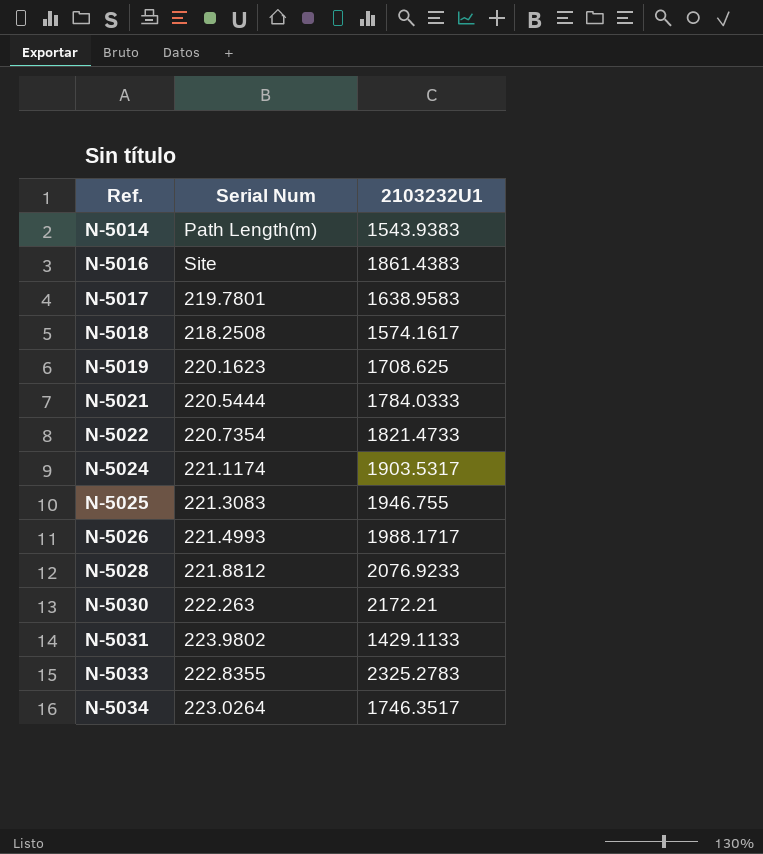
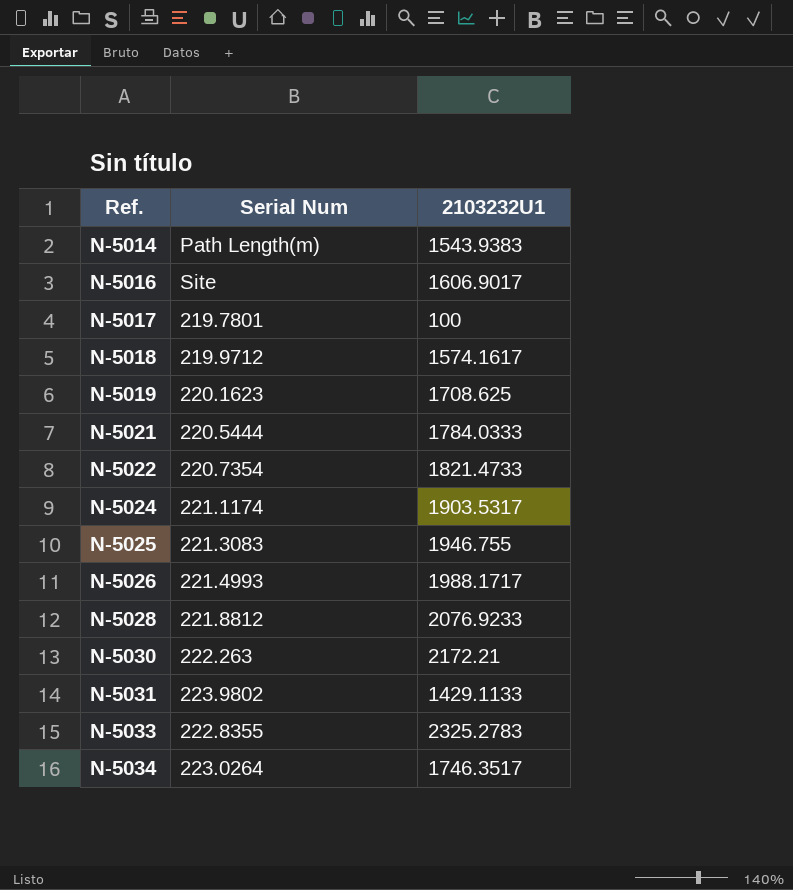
N-5016 | 2103232U1: 1861.4383 -> 1606.9017
N-5017 | 2103232U1: 1638.9583 -> 100
N-5018 | Serial Num: 218.2508 -> 219.9712

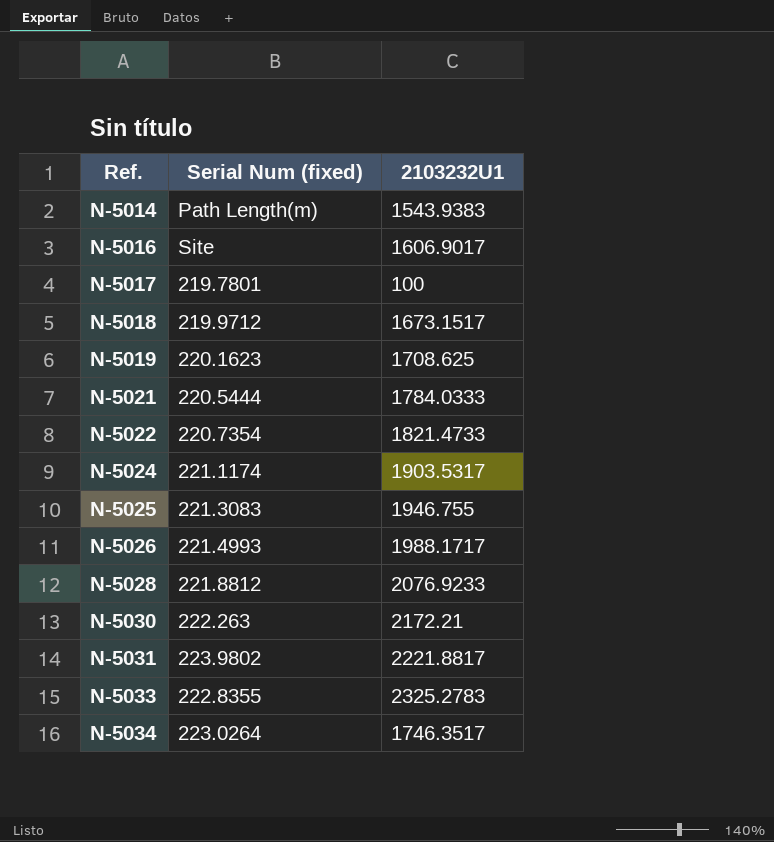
column name: Serial Num -> Serial Num (fixed)
N-5018 | 2103232U1: 1574.1617 -> 1673.1517
N-5031 | 2103232U1: 1429.1133 -> 2221.8817

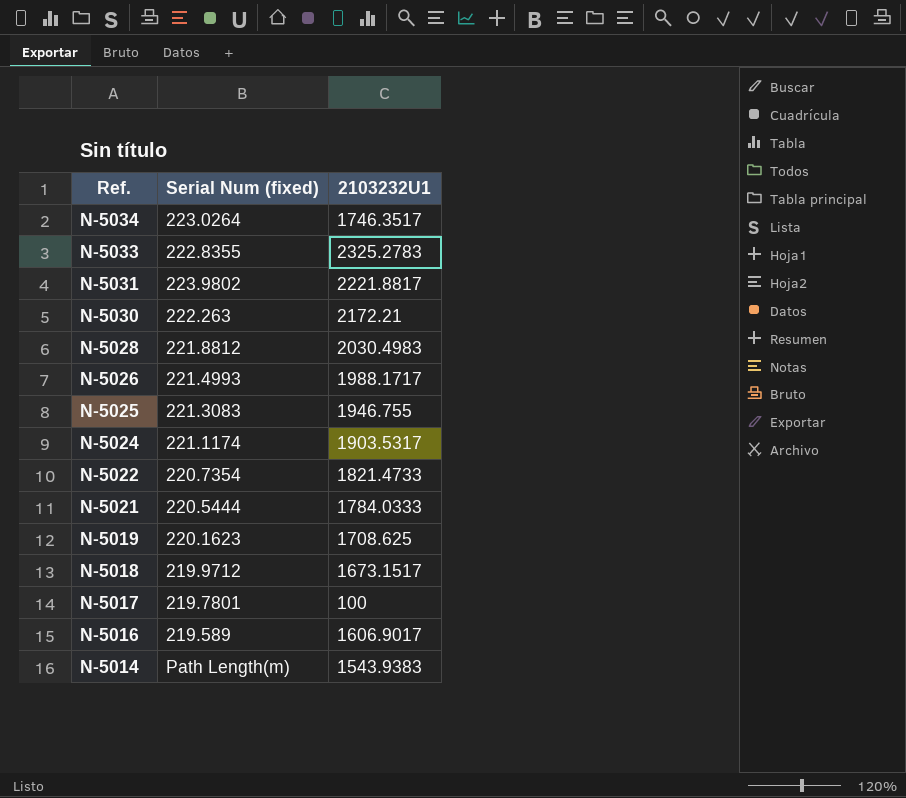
row order: Ref. ascending -> Ref. descending
N-5028 | 2103232U1: 2076.9233 -> 2030.4983
N-5016 | Serial Num (fixed): Site -> 219.589

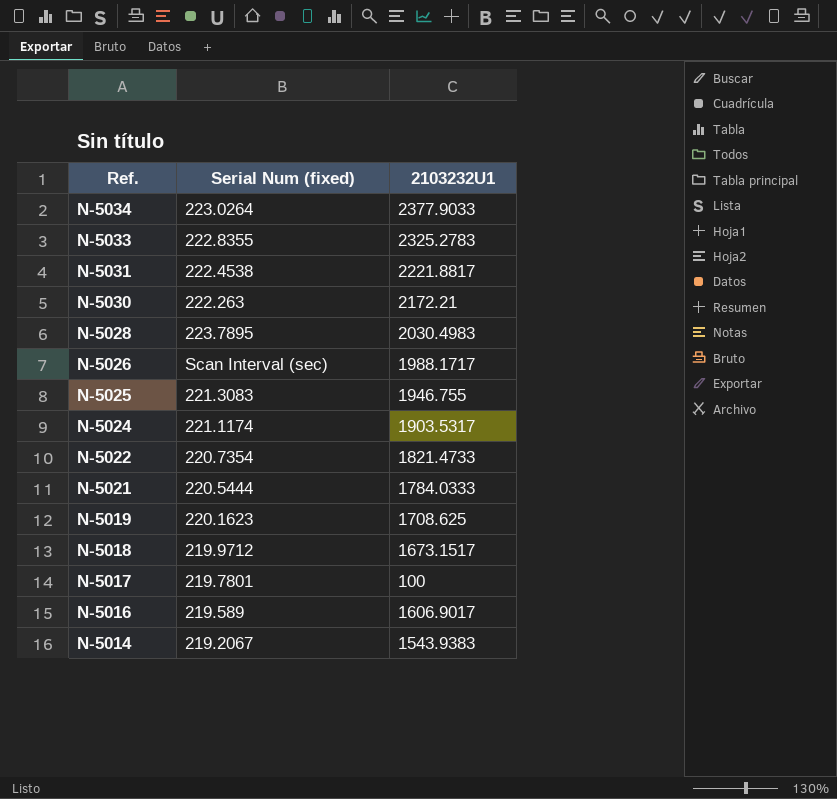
N-5034 | 2103232U1: 1746.3517 -> 2377.9033
N-5031 | Serial Num (fixed): 223.9802 -> 222.4538
N-5028 | Serial Num (fixed): 221.8812 -> 223.7895
N-5026 | Serial Num (fixed): 221.4993 -> Scan Interval (sec)
N-5014 | Serial Num (fixed): Path Length(m) -> 219.2067

